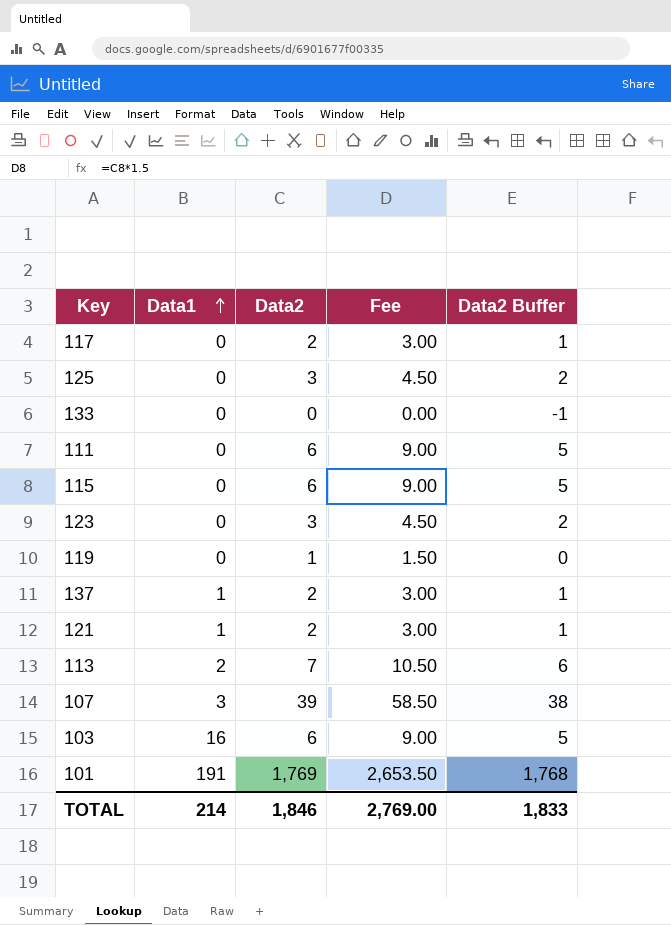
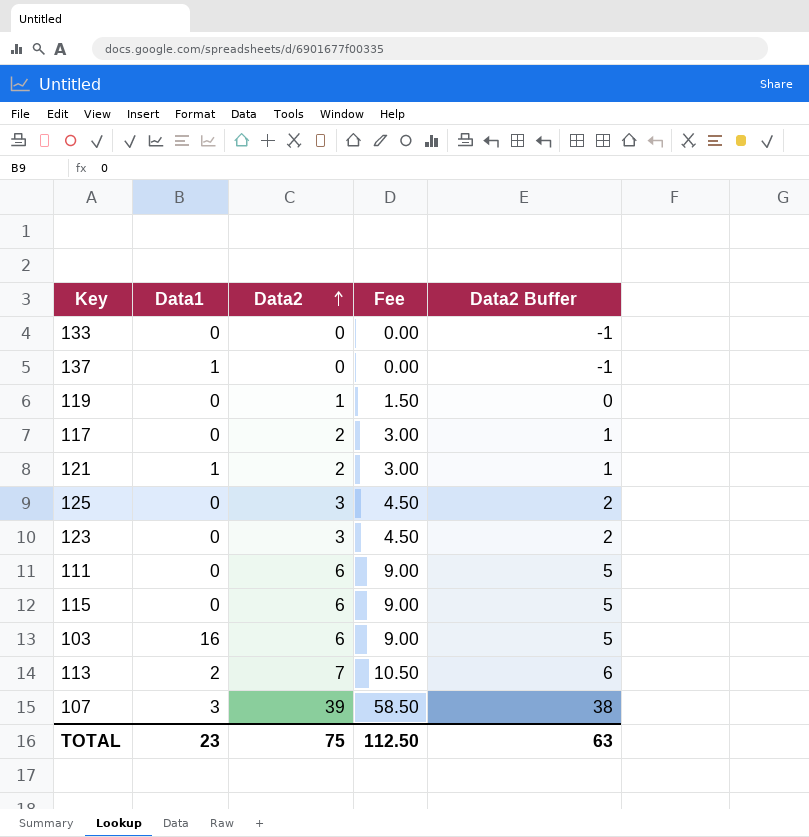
row order: Data1 ascending -> Data2 ascending
row 101: 191 | 1,769 | 2,653.50 | 1,768 -> none
137 | Data2: 2 -> 0
137 | Fee: 3.00 -> 0.00
137 | Data2 Buffer: 1 -> -1
TOTAL | Data1: 214 -> 23
TOTAL | Data2: 1,846 -> 75
TOTAL | Fee: 2,769.00 -> 112.50
TOTAL | Data2 Buffer: 1,833 -> 63

